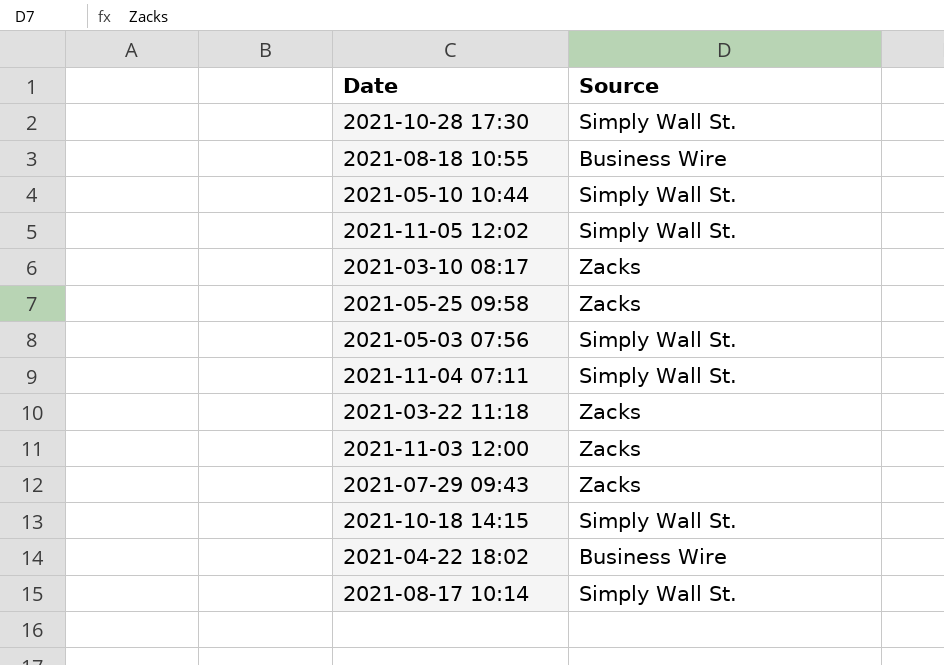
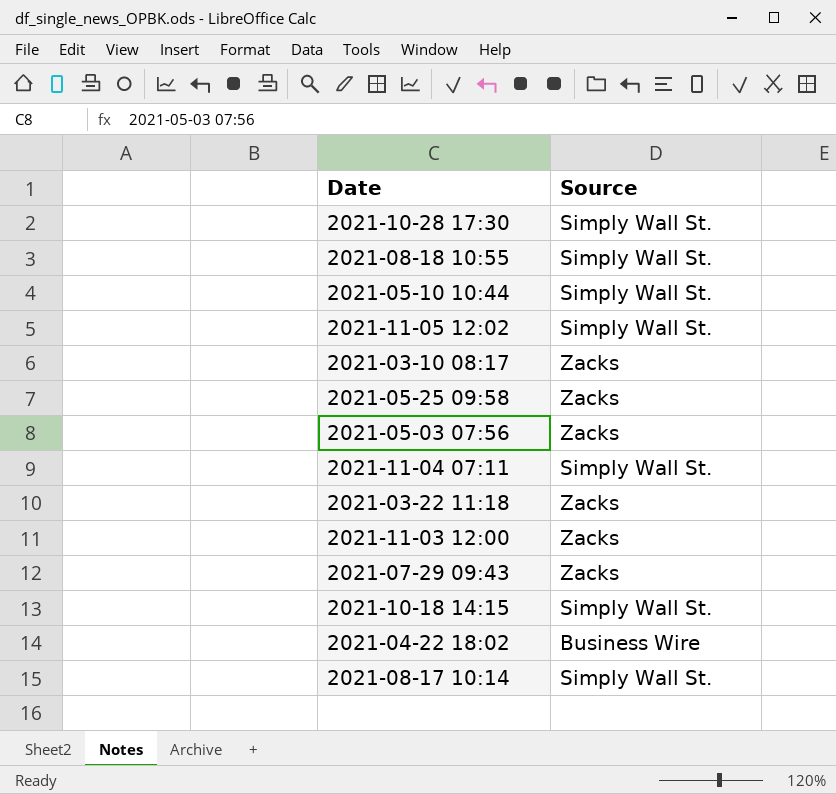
2021-08-18 10:55 | Source: Business Wire -> Simply Wall St.
2021-05-03 07:56 | Source: Simply Wall St. -> Zacks

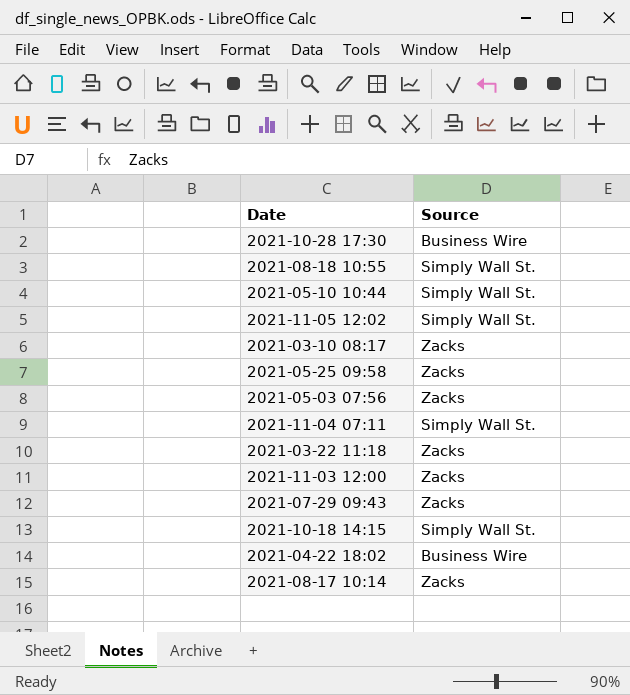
2021-10-28 17:30 | Source: Simply Wall St. -> Business Wire
2021-08-17 10:14 | Source: Simply Wall St. -> Zacks

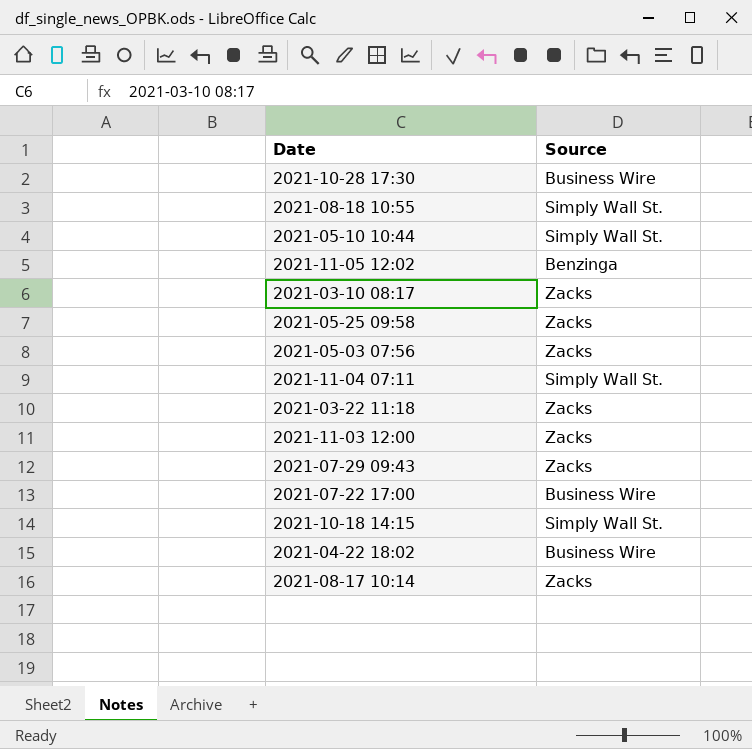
2021-11-05 12:02 | Source: Simply Wall St. -> Benzinga
row 2021-07-22 17:00: none -> Business Wire

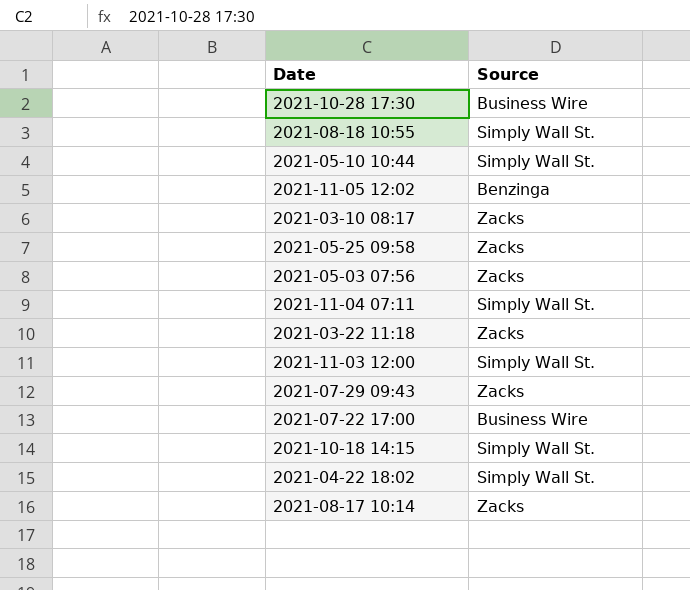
2021-11-03 12:00 | Source: Zacks -> Simply Wall St.
2021-04-22 18:02 | Source: Business Wire -> Simply Wall St.

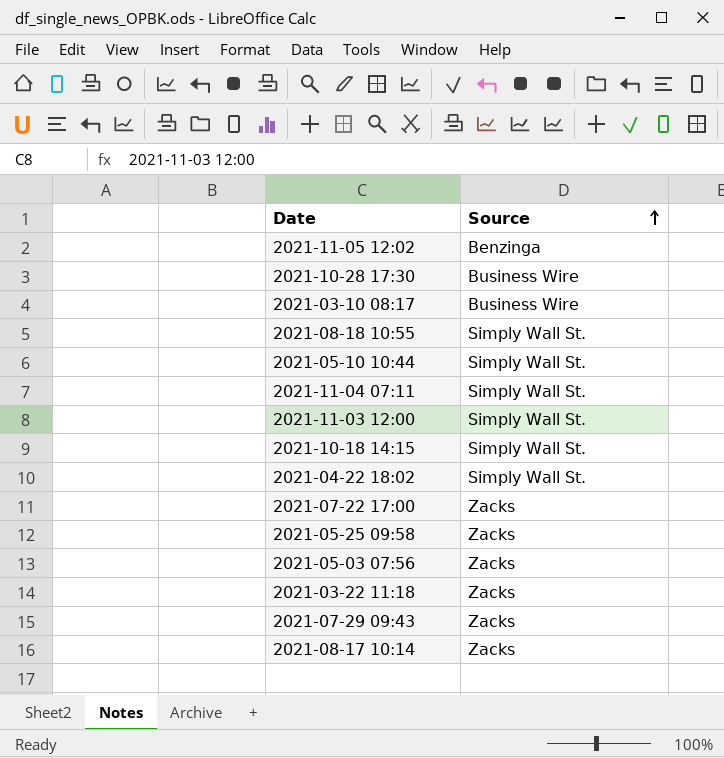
row order: none -> Source ascending
2021-03-10 08:17 | Source: Zacks -> Business Wire
2021-07-22 17:00 | Source: Business Wire -> Zacks

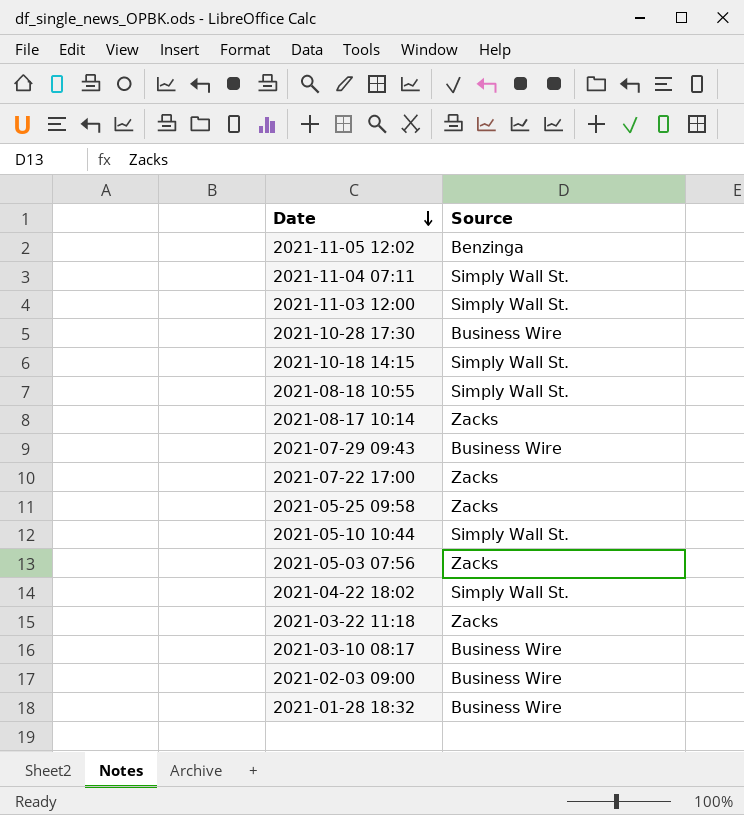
row order: Source ascending -> Date descending
2021-07-29 09:43 | Source: Zacks -> Business Wire
row 2021-02-03 09:00: none -> Business Wire
row 2021-01-28 18:32: none -> Business Wire

